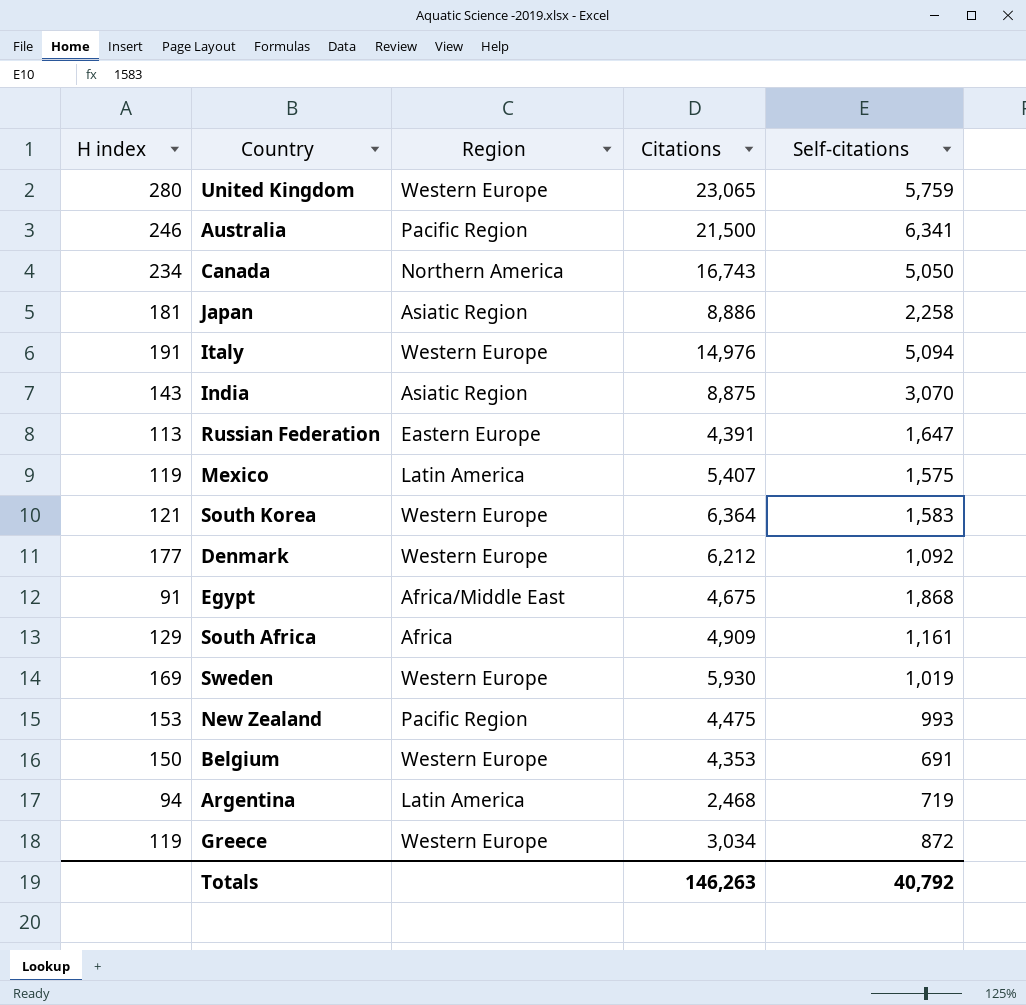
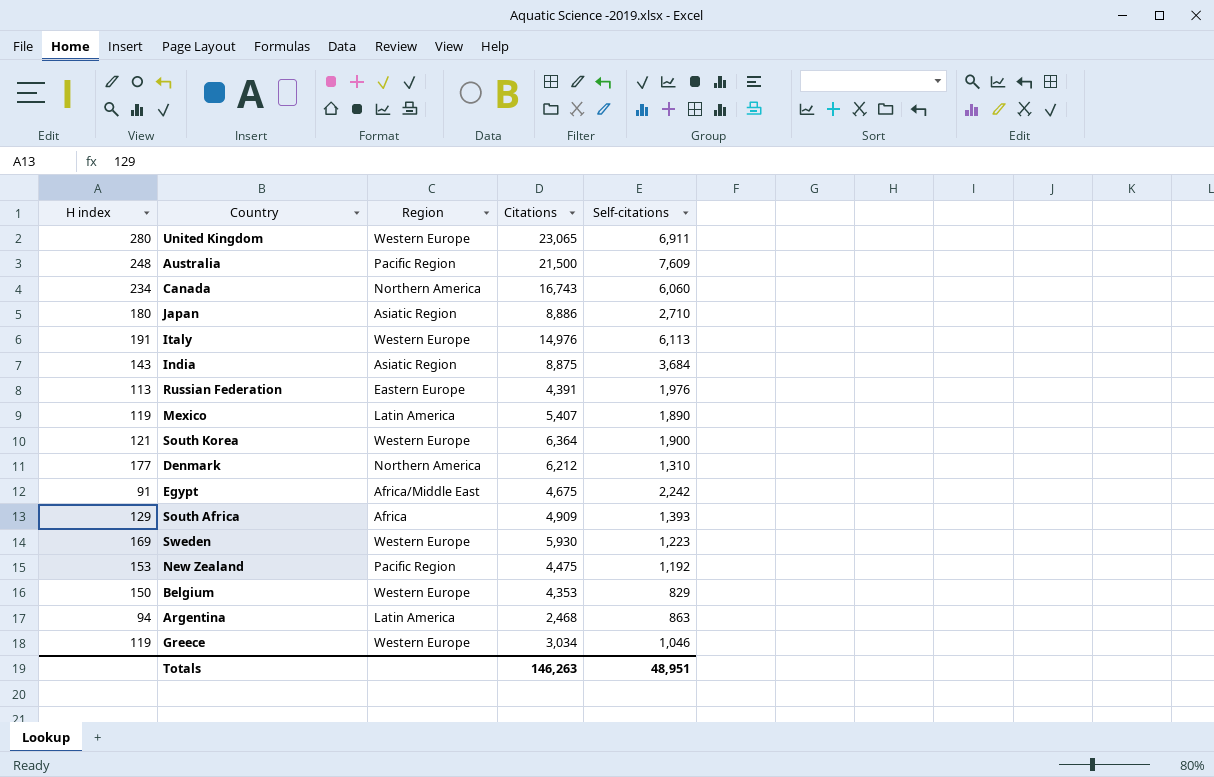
United Kingdom | Self-citations: 5,759 -> 6,911
Australia | H index: 246 -> 248
Australia | Self-citations: 6,341 -> 7,609
Canada | Self-citations: 5,050 -> 6,060
Japan | H index: 181 -> 180
Japan | Self-citations: 2,258 -> 2,710
Italy | Self-citations: 5,094 -> 6,113
India | Self-citations: 3,070 -> 3,684
Russian Federation | Self-citations: 1,647 -> 1,976
Mexico | Self-citations: 1,575 -> 1,890
South Korea | Self-citations: 1,583 -> 1,900
Denmark | Region: Western Europe -> Northern America
Denmark | Self-citations: 1,092 -> 1,310
Egypt | Self-citations: 1,868 -> 2,242
South Africa | Self-citations: 1,161 -> 1,393
Sweden | Self-citations: 1,019 -> 1,223
New Zealand | Self-citations: 993 -> 1,192
Belgium | Self-citations: 691 -> 829
Argentina | Self-citations: 719 -> 863
Greece | Self-citations: 872 -> 1,046
Totals | Self-citations: 40,792 -> 48,951

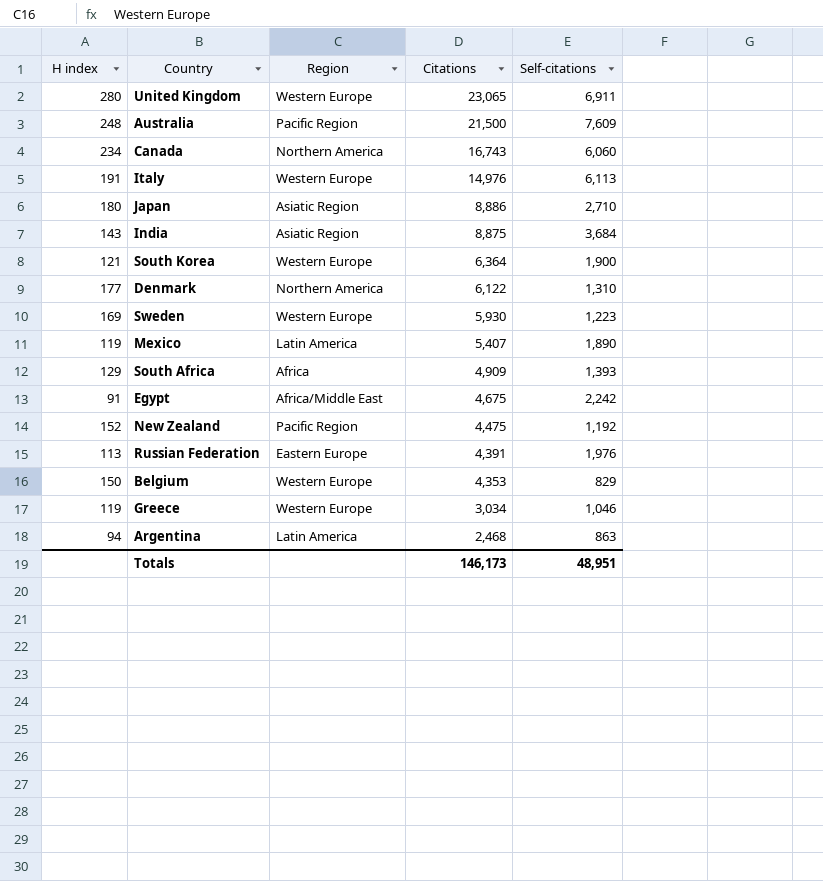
row order: none -> Citations descending
Denmark | Citations: 6,212 -> 6,122
New Zealand | H index: 153 -> 152
Totals | Citations: 146,263 -> 146,173

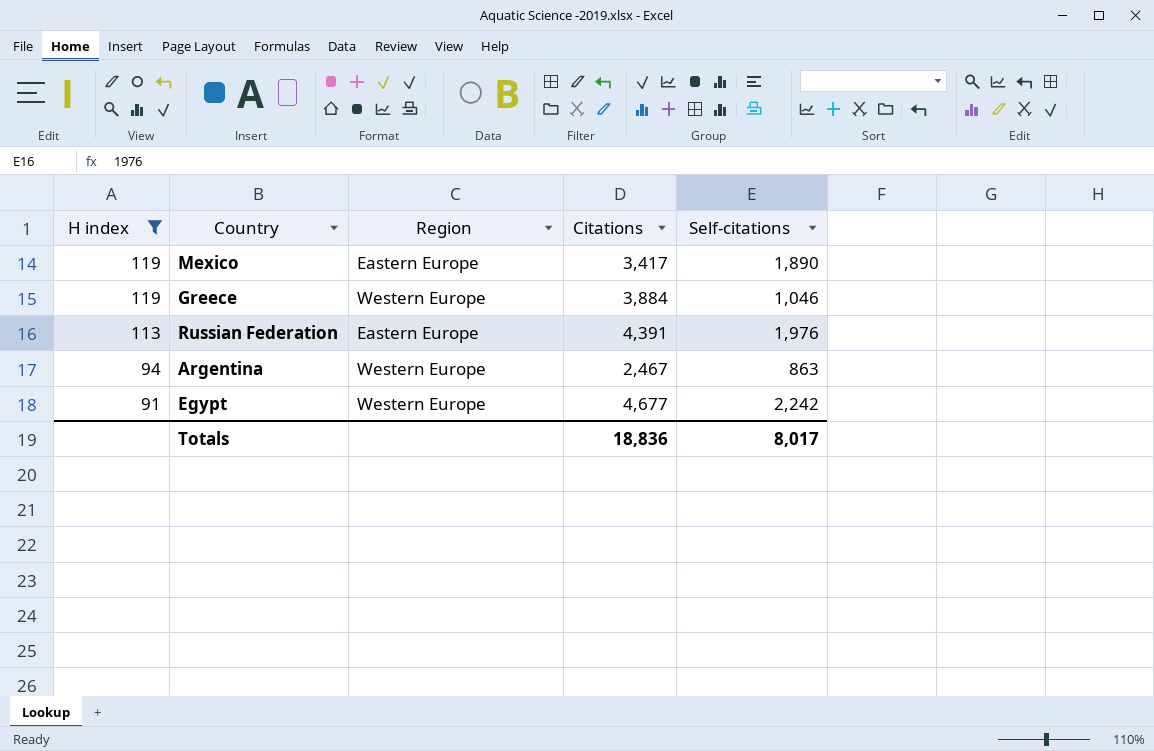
filter: none -> H index <= 119
row order: Citations descending -> H index descending
Mexico | Region: Latin America -> Eastern Europe
Mexico | Citations: 5,407 -> 3,417
Greece | Citations: 3,034 -> 3,884
Argentina | Region: Latin America -> Western Europe
Argentina | Citations: 2,468 -> 2,467
Egypt | Region: Africa/Middle East -> Western Europe
Egypt | Citations: 4,675 -> 4,677
Totals | Citations: 146,173 -> 18,836
Totals | Self-citations: 48,951 -> 8,017

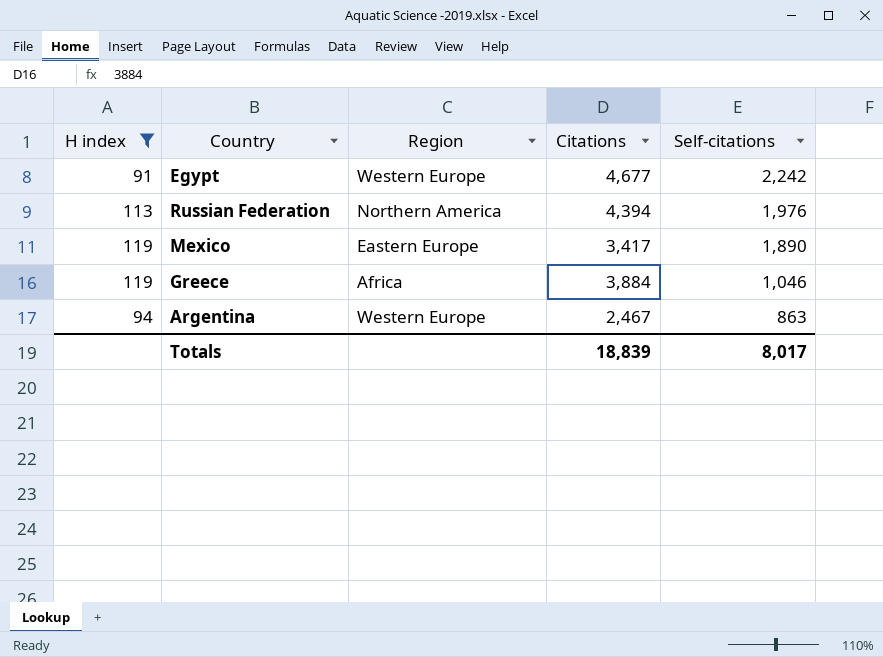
row order: H index descending -> Self-citations descending
Russian Federation | Region: Eastern Europe -> Northern America
Russian Federation | Citations: 4,391 -> 4,394
Greece | Region: Western Europe -> Africa
Totals | Citations: 18,836 -> 18,839

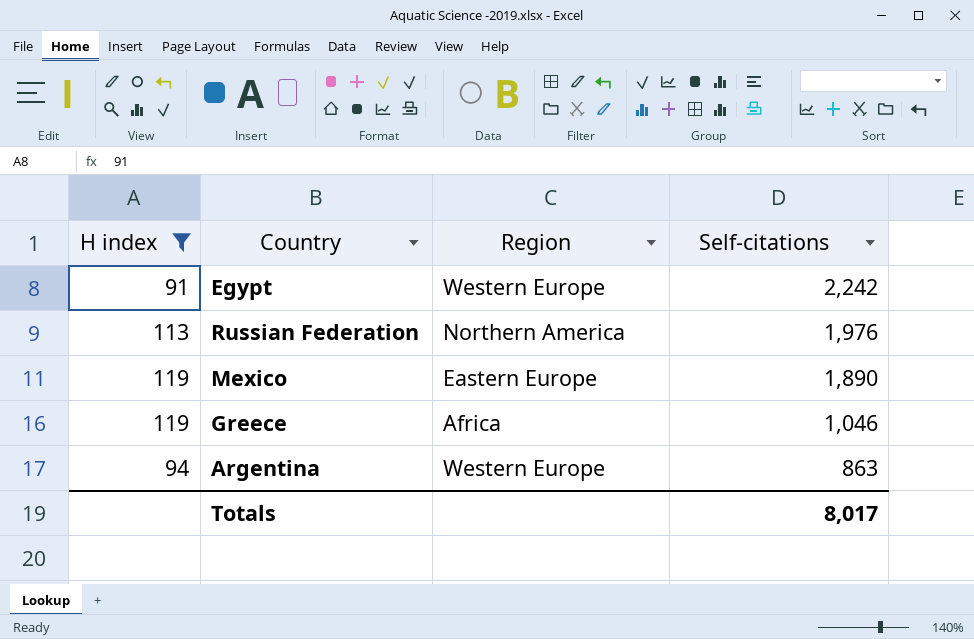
column Citations | position: 4 -> none

